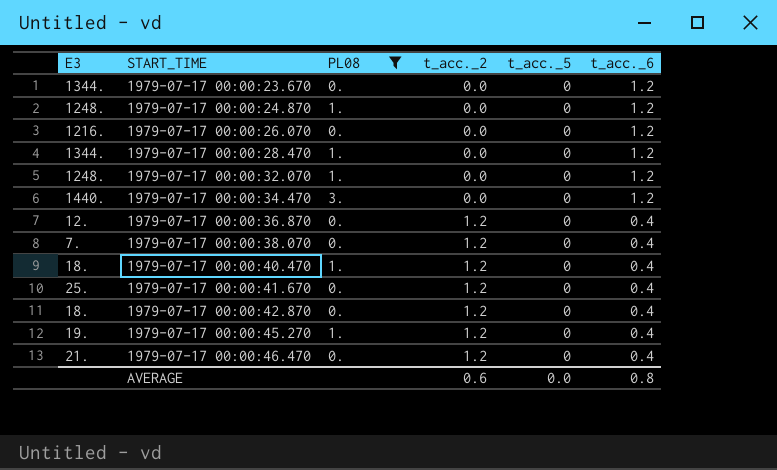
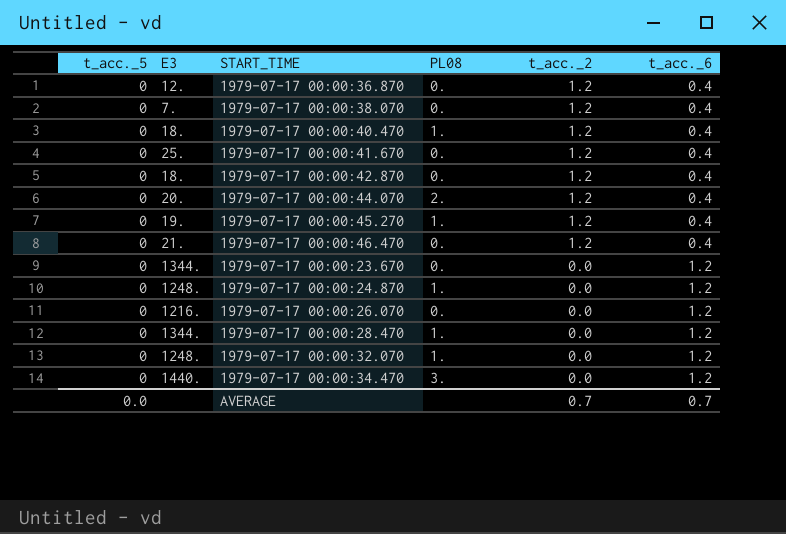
filter: PL08 != 2. -> none
row order: START_TIME ascending -> t_acc._2 descending
column t_acc._5 | position: 5 -> 1
AVERAGE | t_acc._2: 0.6 -> 0.7
AVERAGE | t_acc._6: 0.8 -> 0.7

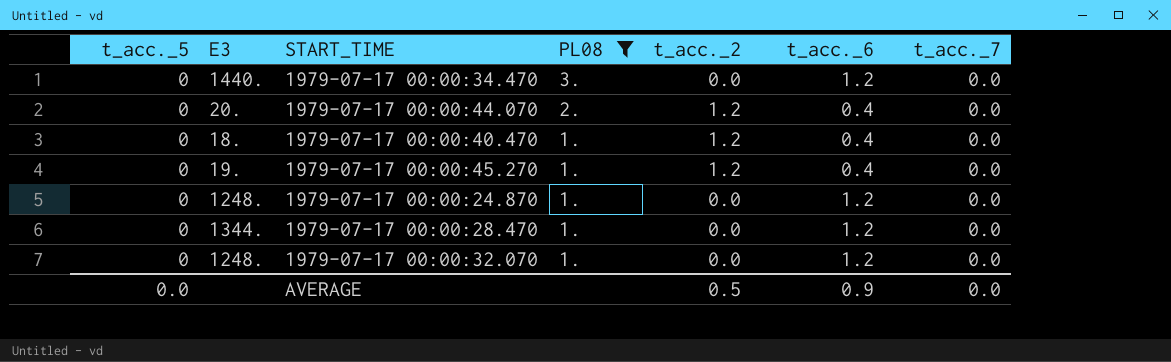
filter: none -> PL08 != 0.
row order: t_acc._2 descending -> PL08 descending
column t_acc._7 | position: none -> 7
AVERAGE | t_acc._2: 0.7 -> 0.5
AVERAGE | t_acc._6: 0.7 -> 0.9

